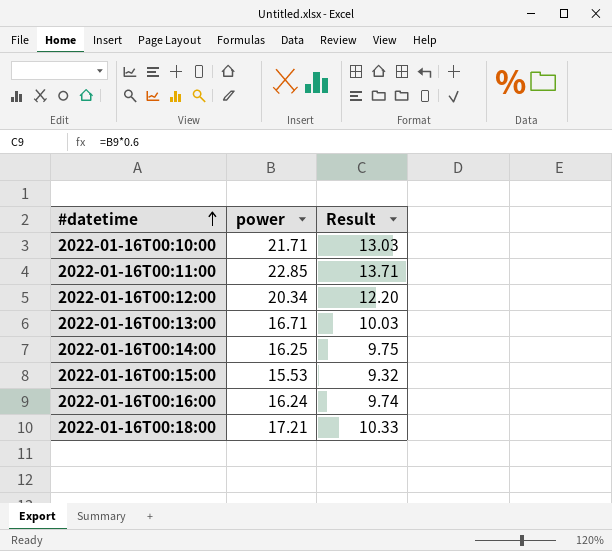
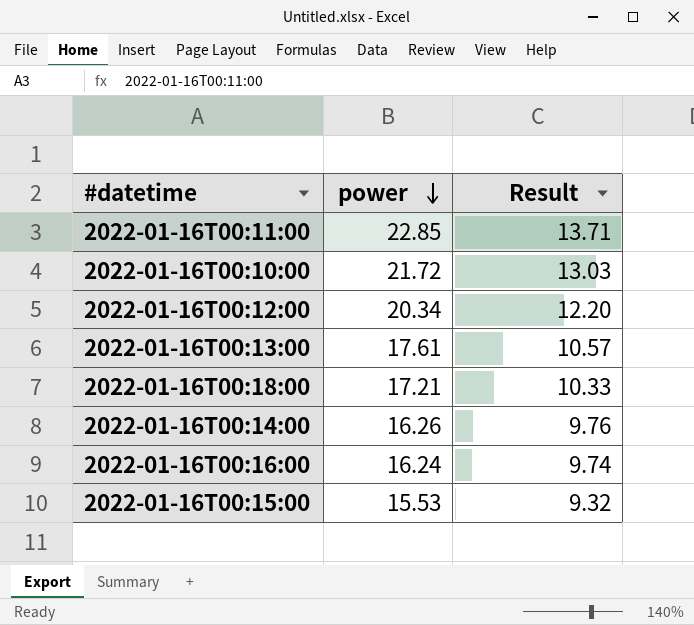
row order: #datetime ascending -> power descending
2022-01-16T00:10:00 | power: 21.71 -> 21.72
2022-01-16T00:13:00 | power: 16.71 -> 17.61
2022-01-16T00:13:00 | Result: 10.03 -> 10.57
2022-01-16T00:14:00 | power: 16.25 -> 16.26
2022-01-16T00:14:00 | Result: 9.75 -> 9.76

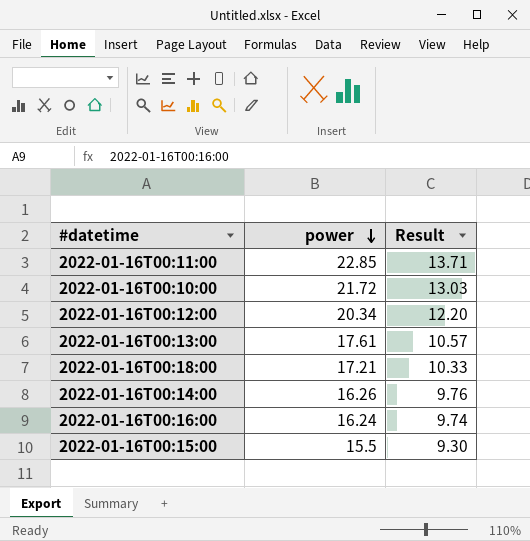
2022-01-16T00:15:00 | power: 15.53 -> 15.5
2022-01-16T00:15:00 | Result: 9.32 -> 9.30

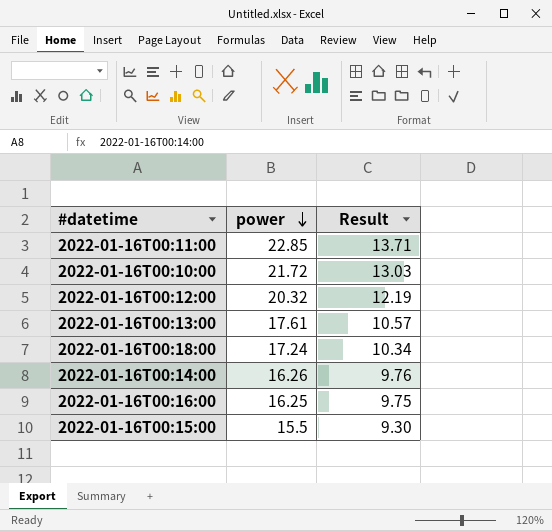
2022-01-16T00:12:00 | power: 20.34 -> 20.32
2022-01-16T00:12:00 | Result: 12.20 -> 12.19
2022-01-16T00:18:00 | power: 17.21 -> 17.24
2022-01-16T00:18:00 | Result: 10.33 -> 10.34
2022-01-16T00:16:00 | power: 16.24 -> 16.25
2022-01-16T00:16:00 | Result: 9.74 -> 9.75

